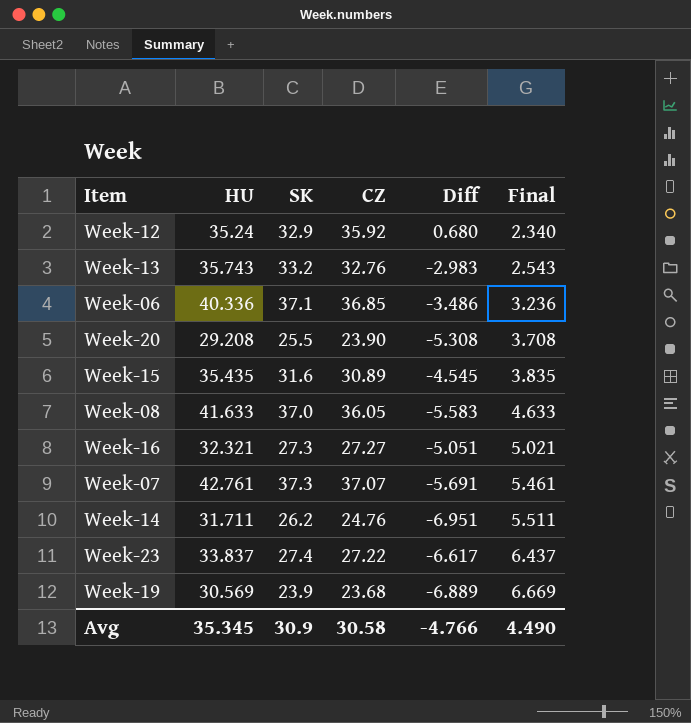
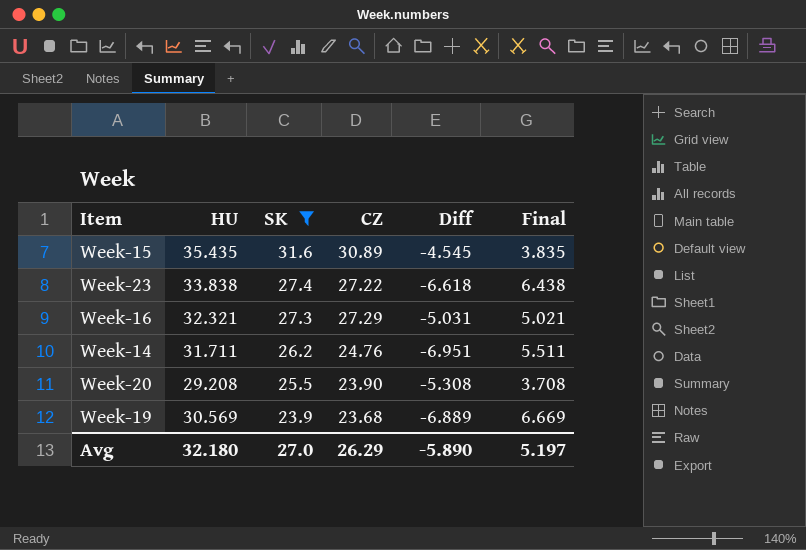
filter: none -> SK <= 31.6
row order: Final ascending -> SK descending
Week-23 | HU: 33.837 -> 33.838
Week-23 | Diff: -6.617 -> -6.618
Week-23 | Final: 6.437 -> 6.438
Week-16 | CZ: 27.27 -> 27.29
Week-16 | Diff: -5.051 -> -5.031
Avg | HU: 35.345 -> 32.180
Avg | SK: 30.9 -> 27.0
Avg | CZ: 30.58 -> 26.29
Avg | Diff: -4.766 -> -5.890
Avg | Final: 4.490 -> 5.197

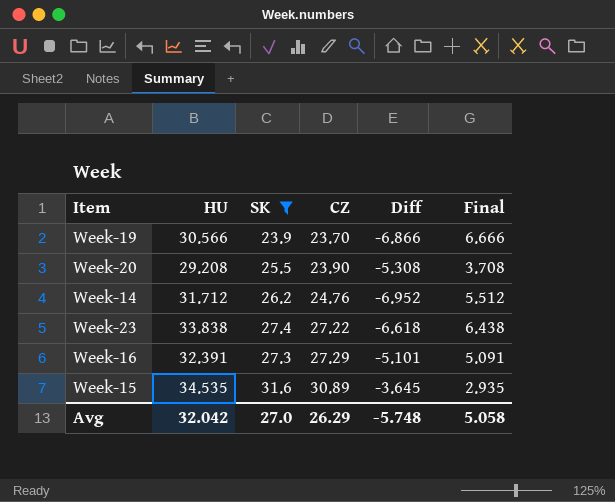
row order: SK descending -> CZ ascending
Week-19 | HU: 30.569 -> 30.566
Week-19 | CZ: 23.68 -> 23.70
Week-19 | Diff: -6.889 -> -6.866
Week-19 | Final: 6.669 -> 6.666
Week-14 | HU: 31.711 -> 31.712
Week-14 | Diff: -6.951 -> -6.952
Week-14 | Final: 5.511 -> 5.512
Week-16 | HU: 32.321 -> 32.391
Week-16 | Diff: -5.031 -> -5.101
Week-16 | Final: 5.021 -> 5.091
Week-15 | HU: 35.435 -> 34.535
Week-15 | Diff: -4.545 -> -3.645
Week-15 | Final: 3.835 -> 2.935
Avg | HU: 32.180 -> 32.042
Avg | Diff: -5.890 -> -5.748
Avg | Final: 5.197 -> 5.058

